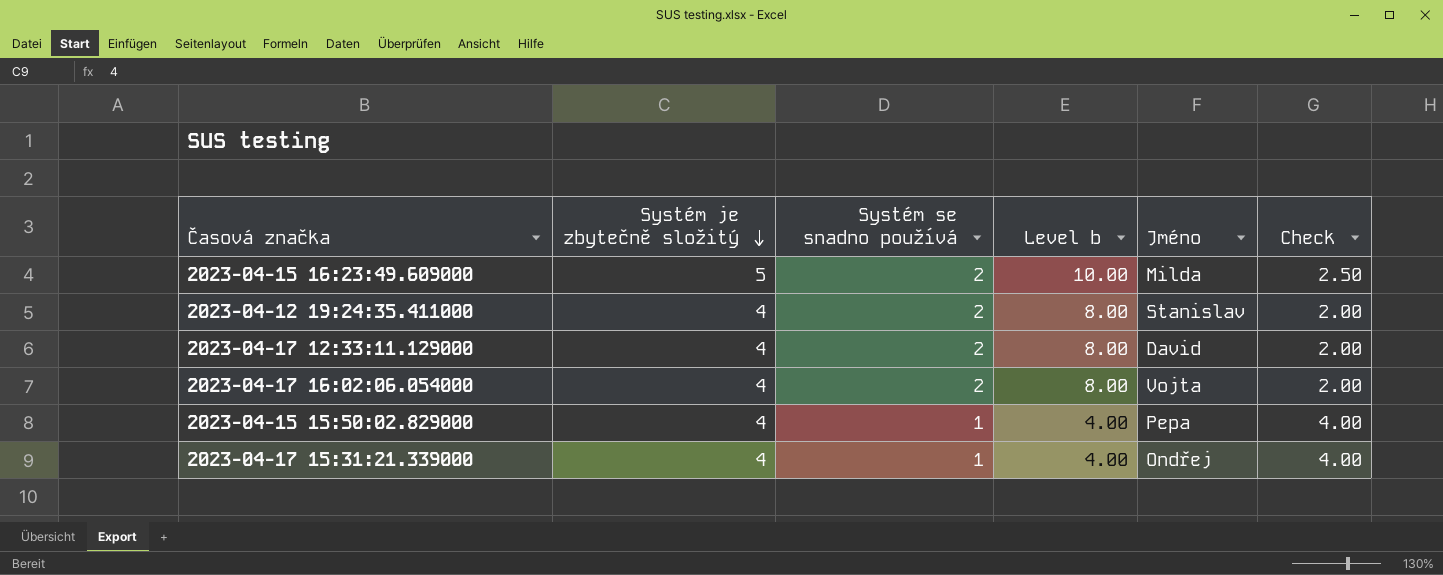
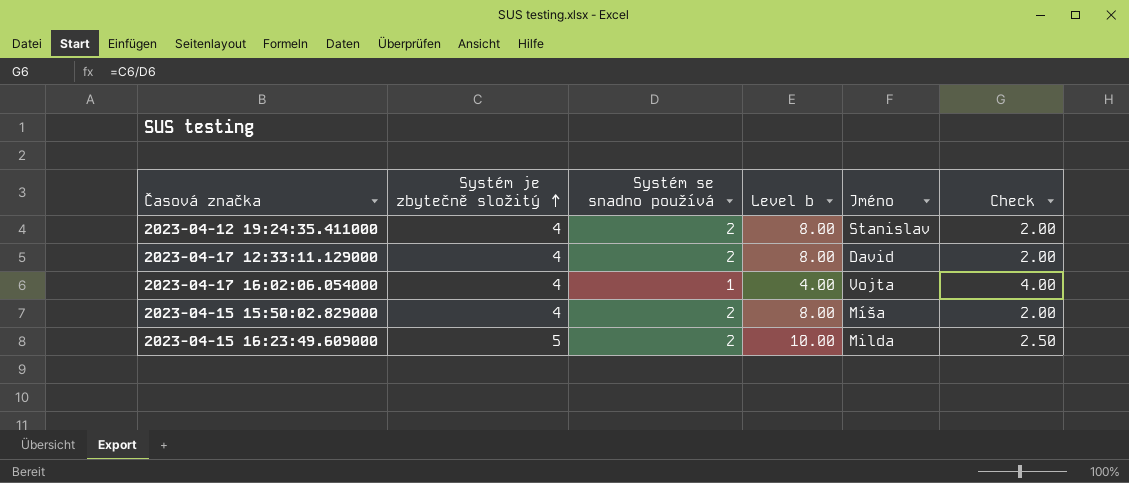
row order: Systém je zbytečně složitý descending -> Systém je zbytečně složitý ascending
row 2023-04-17 15:31:21.339000: 4 | 1 | 4.00 | Ondřej | 4.00 -> none
2023-04-17 16:02:06.054000 | Systém se snadno používá: 2 -> 1
2023-04-17 16:02:06.054000 | Level b: 8.00 -> 4.00
2023-04-17 16:02:06.054000 | Check: 2.00 -> 4.00
2023-04-15 15:50:02.829000 | Systém se snadno používá: 1 -> 2
2023-04-15 15:50:02.829000 | Level b: 4.00 -> 8.00
2023-04-15 15:50:02.829000 | Jméno: Pepa -> Míša
2023-04-15 15:50:02.829000 | Check: 4.00 -> 2.00

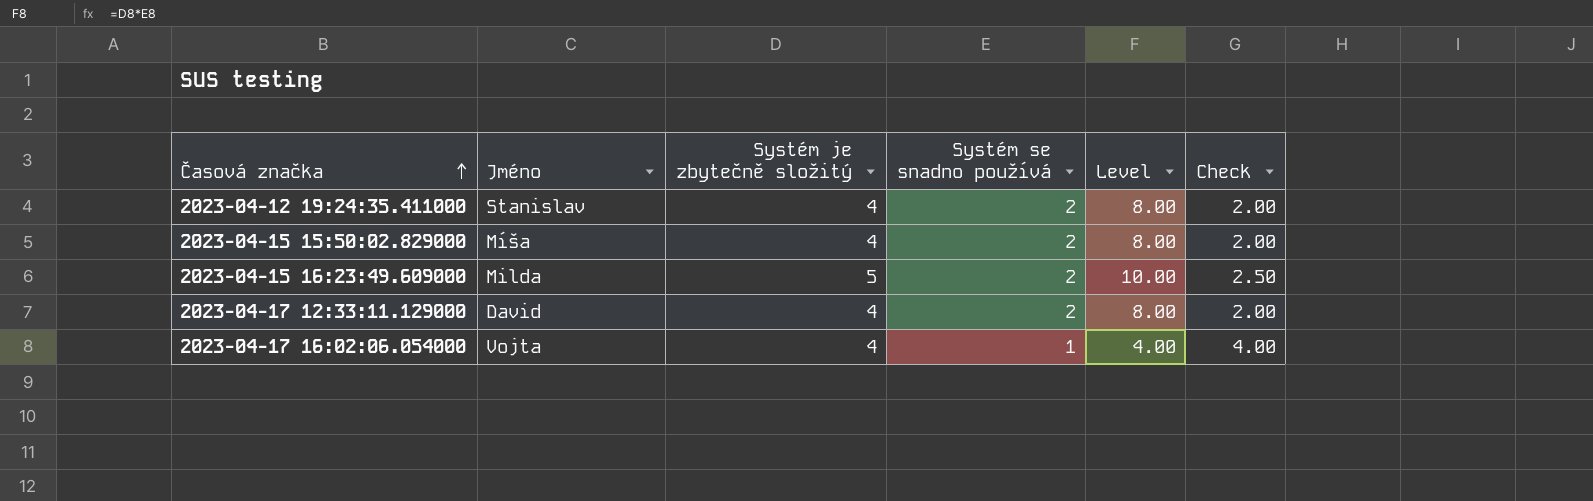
row order: Systém je zbytečně složitý ascending -> Časová značka ascending
column Jméno | position: 5 -> 2
column name: Level b -> Level

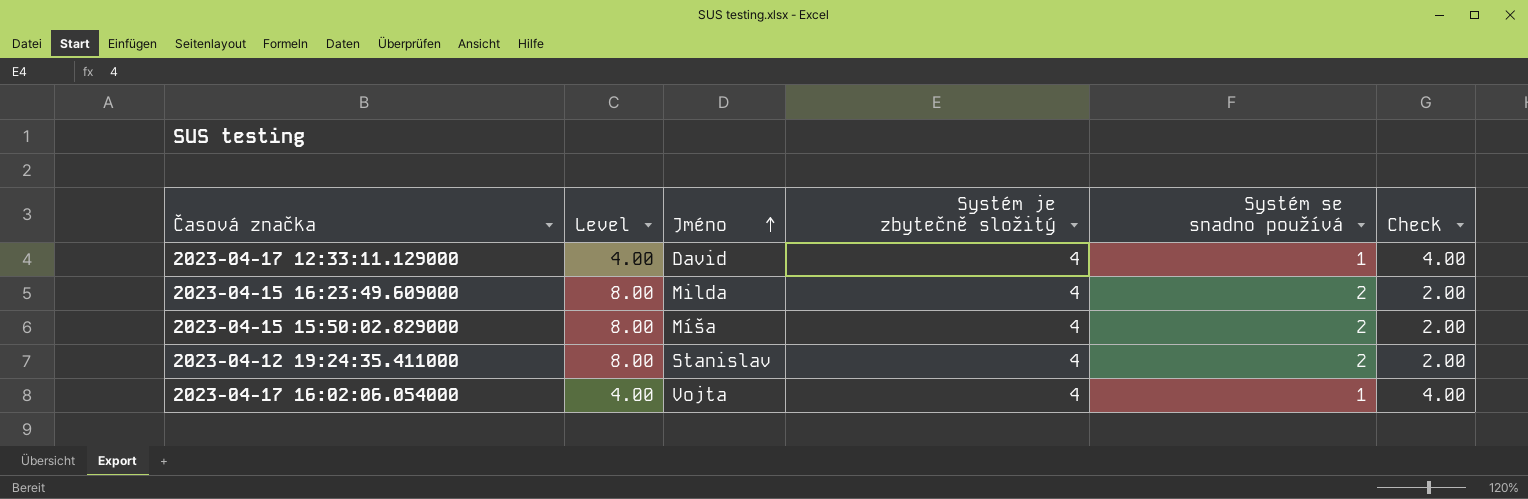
row order: Časová značka ascending -> Jméno ascending
column Level | position: 5 -> 2
2023-04-17 12:33:11.129000 | Level: 8.00 -> 4.00
2023-04-17 12:33:11.129000 | Systém se snadno používá: 2 -> 1
2023-04-17 12:33:11.129000 | Check: 2.00 -> 4.00
2023-04-15 16:23:49.609000 | Level: 10.00 -> 8.00
2023-04-15 16:23:49.609000 | Systém je zbytečně složitý: 5 -> 4
2023-04-15 16:23:49.609000 | Check: 2.50 -> 2.00

